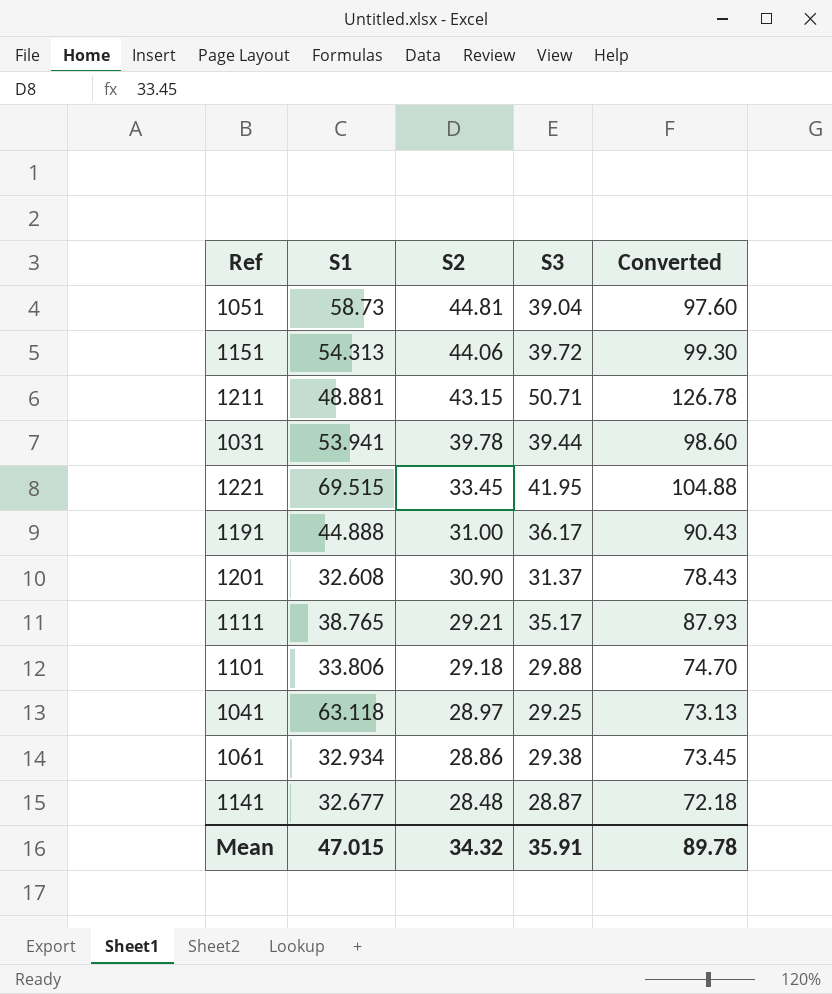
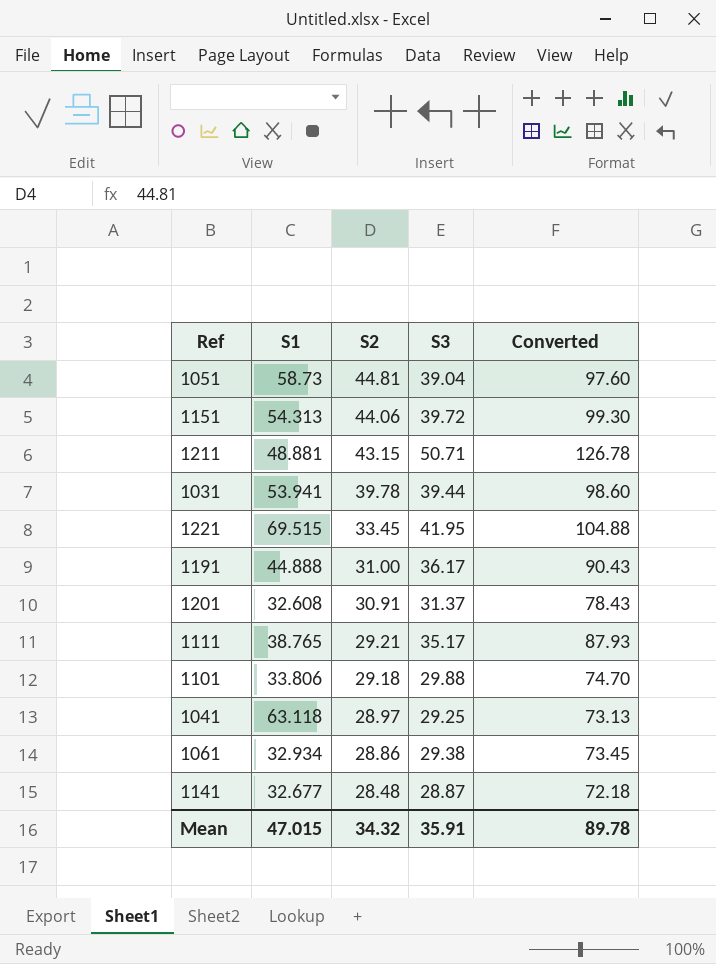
1201 | S2: 30.90 -> 30.91

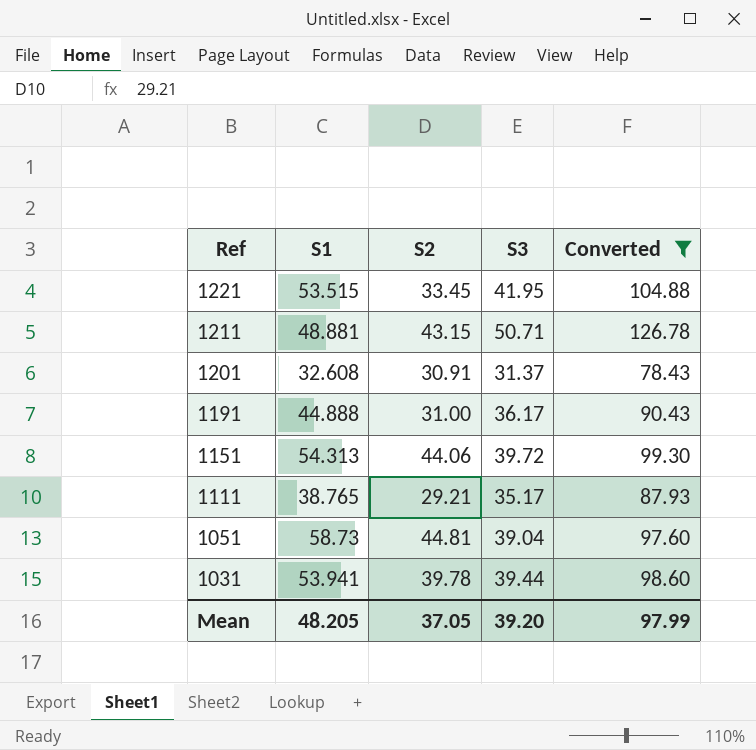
filter: none -> Converted >= 78.43
row order: S2 descending -> Ref descending
1221 | S1: 69.515 -> 53.515
Mean | S1: 47.015 -> 48.205
Mean | S2: 34.32 -> 37.05
Mean | S3: 35.91 -> 39.20
Mean | Converted: 89.78 -> 97.99

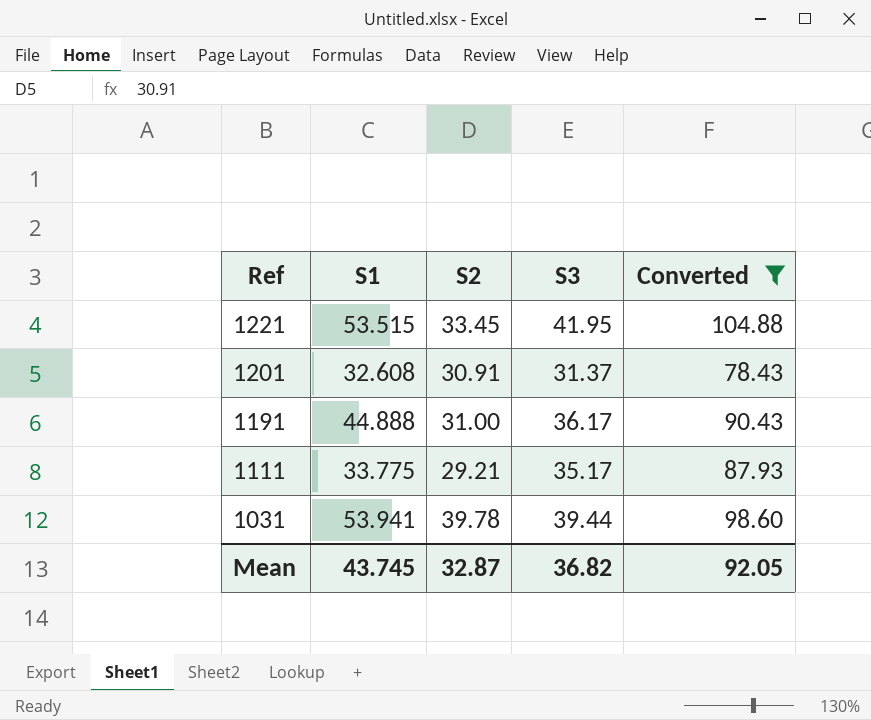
row 1211: 48.881 | 43.15 | 50.71 | 126.78 -> none
row 1151: 54.313 | 44.06 | 39.72 | 99.30 -> none
row 1051: 58.73 | 44.81 | 39.04 | 97.60 -> none
1111 | S1: 38.765 -> 33.775
Mean | S1: 48.205 -> 43.745
Mean | S2: 37.05 -> 32.87
Mean | S3: 39.20 -> 36.82
Mean | Converted: 97.99 -> 92.05

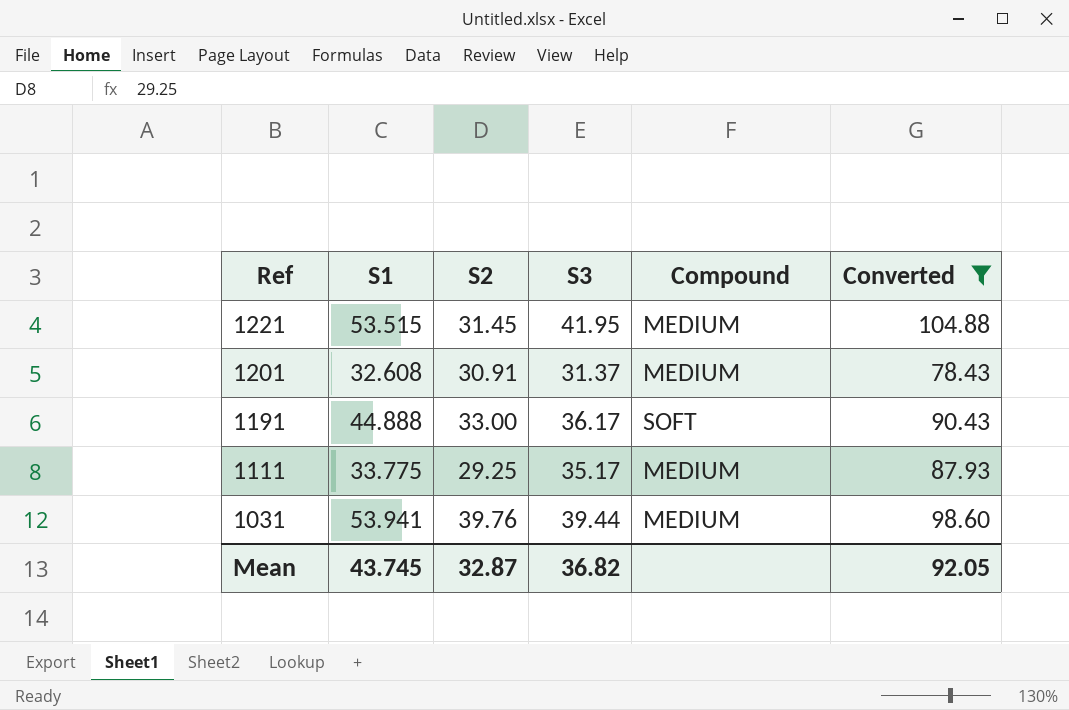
column Compound | position: none -> 5
1221 | S2: 33.45 -> 31.45
1191 | S2: 31.00 -> 33.00
1111 | S2: 29.21 -> 29.25
1031 | S2: 39.78 -> 39.76

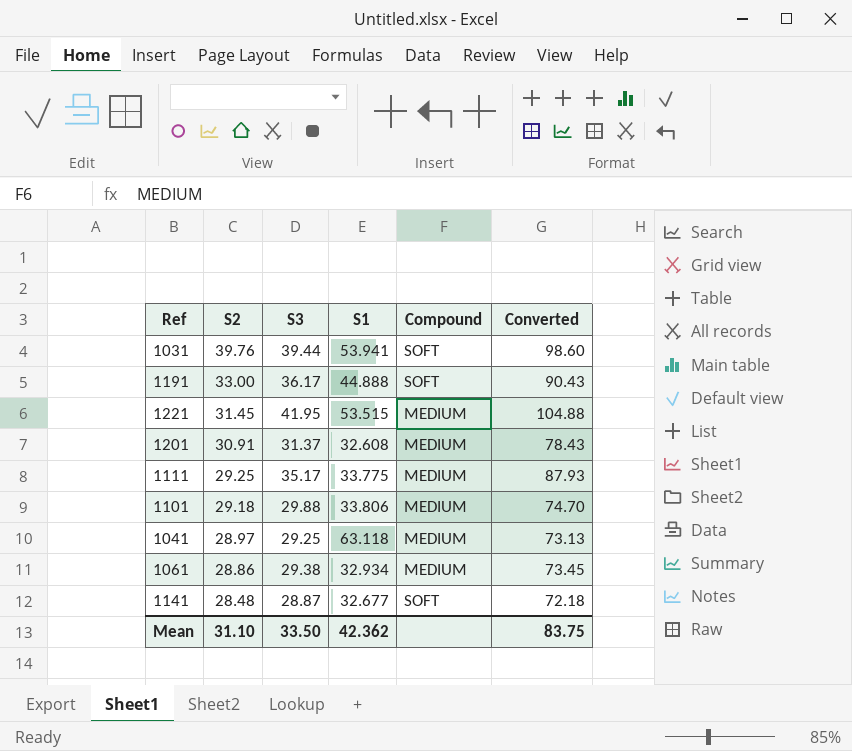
filter: Converted >= 78.43 -> none
row order: Ref descending -> S2 descending
column S1 | position: 2 -> 4
1031 | Compound: MEDIUM -> SOFT
Mean | S2: 32.87 -> 31.10
Mean | S3: 36.82 -> 33.50
Mean | S1: 43.745 -> 42.362
Mean | Converted: 92.05 -> 83.75

